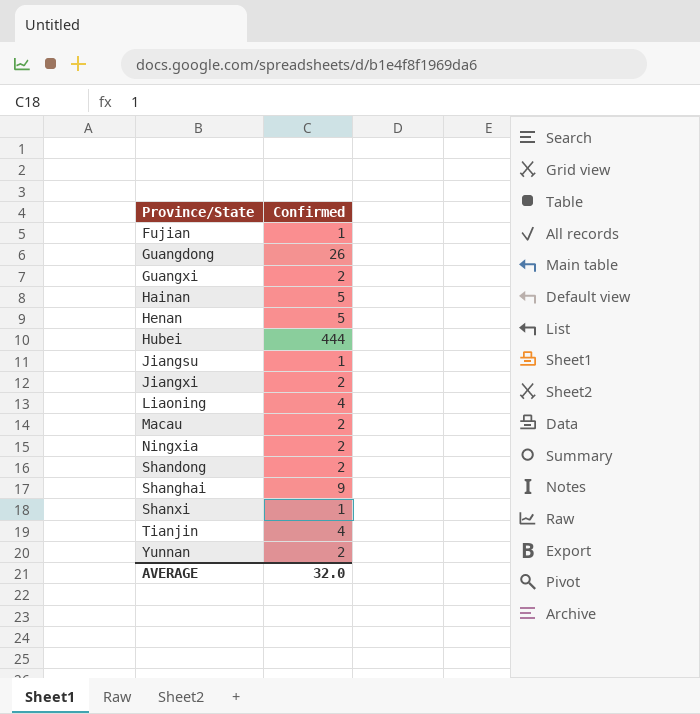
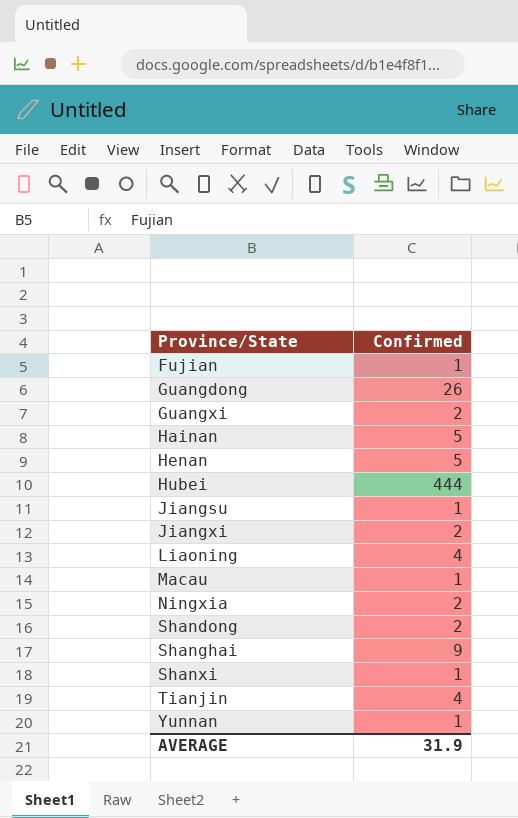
Macau | Confirmed: 2 -> 1
Yunnan | Confirmed: 2 -> 1
AVERAGE | Confirmed: 32.0 -> 31.9

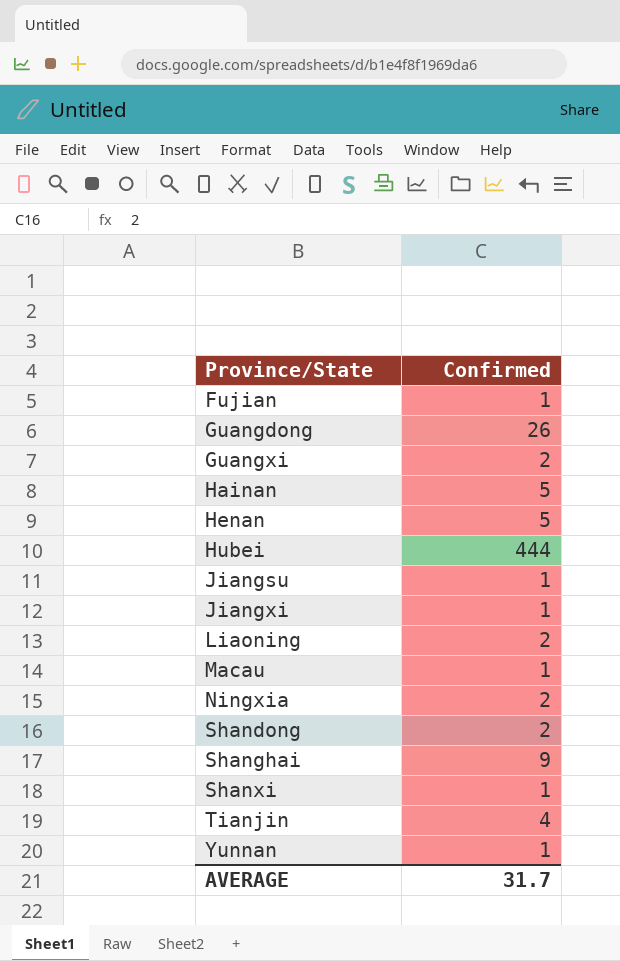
Jiangxi | Confirmed: 2 -> 1
Liaoning | Confirmed: 4 -> 2
AVERAGE | Confirmed: 31.9 -> 31.7

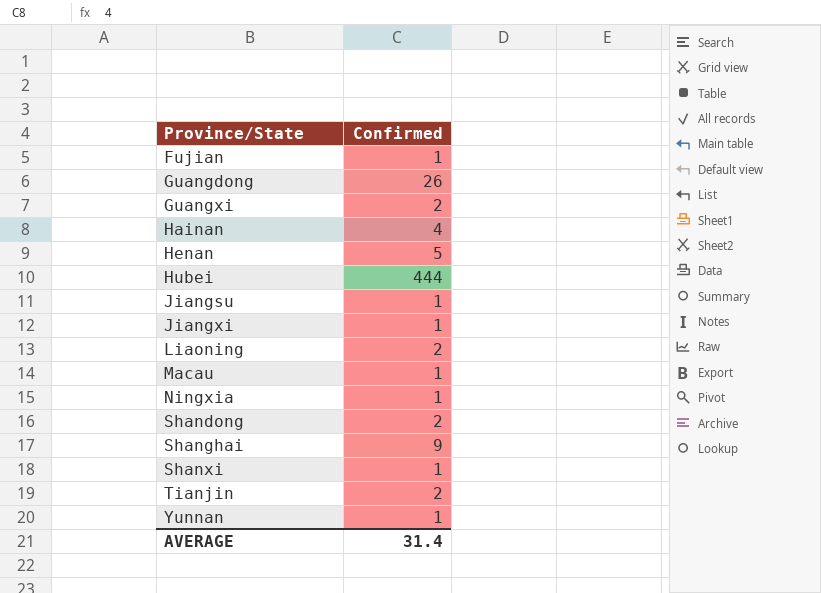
Hainan | Confirmed: 5 -> 4
Ningxia | Confirmed: 2 -> 1
Tianjin | Confirmed: 4 -> 2
AVERAGE | Confirmed: 31.7 -> 31.4

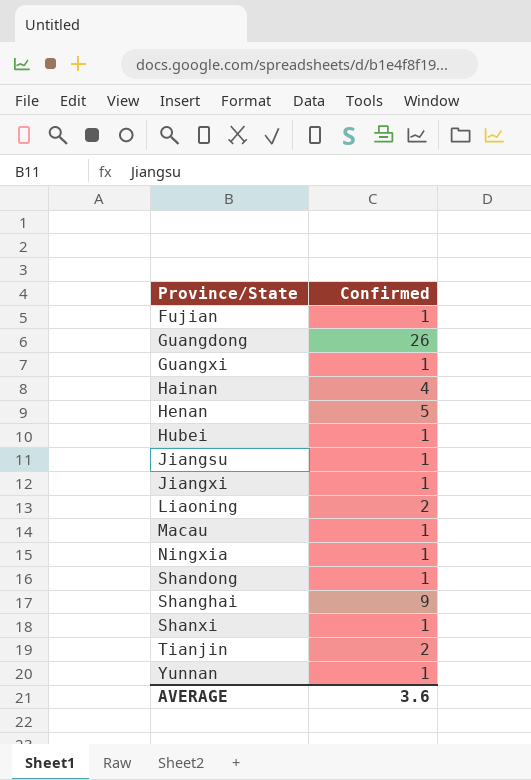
Guangxi | Confirmed: 2 -> 1
Hubei | Confirmed: 444 -> 1
Shandong | Confirmed: 2 -> 1
AVERAGE | Confirmed: 31.4 -> 3.6

